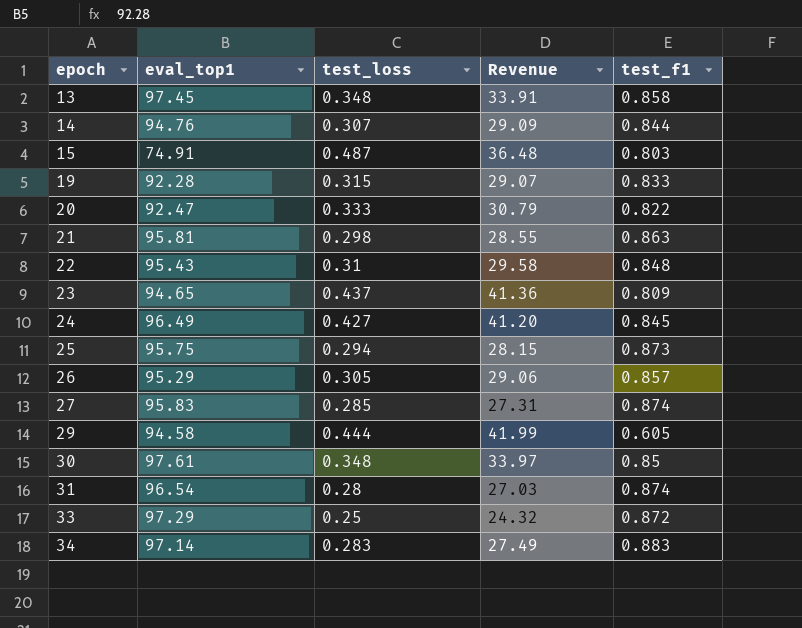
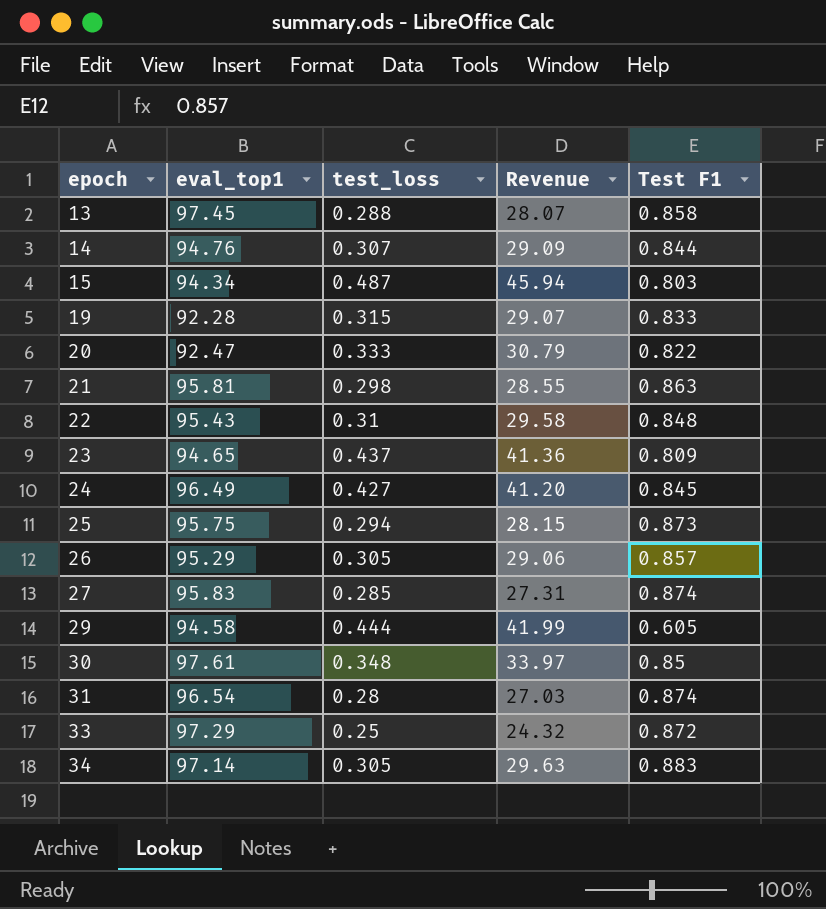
column name: test_f1 -> Test F1
13 | test_loss: 0.348 -> 0.288
13 | Revenue: 33.91 -> 28.07
15 | eval_top1: 74.91 -> 94.34
15 | Revenue: 36.48 -> 45.94
34 | test_loss: 0.283 -> 0.305
34 | Revenue: 27.49 -> 29.63

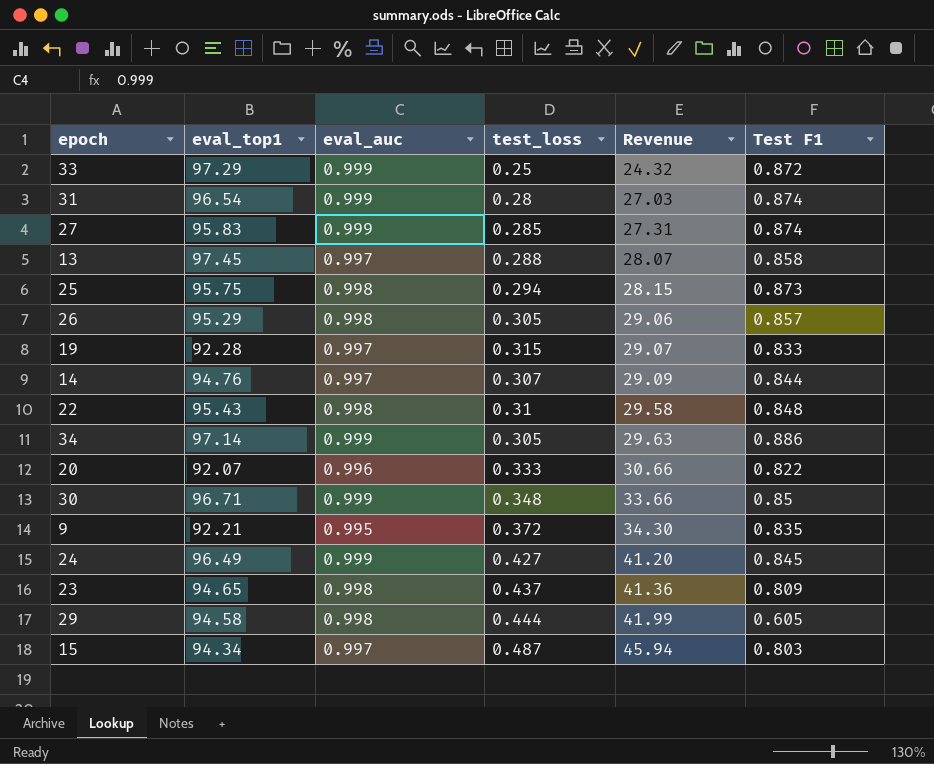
row order: epoch ascending -> Revenue ascending
column eval_auc | position: none -> 3
row 21: 95.81 | 0.298 | 28.55 | 0.863 -> none
34 | Test F1: 0.883 -> 0.886
20 | eval_top1: 92.47 -> 92.07
20 | Revenue: 30.79 -> 30.66
30 | eval_top1: 97.61 -> 96.71
30 | Revenue: 33.97 -> 33.66
row 9: none -> 92.21 | 0.995 | 0.372 | 34.30 | 0.835

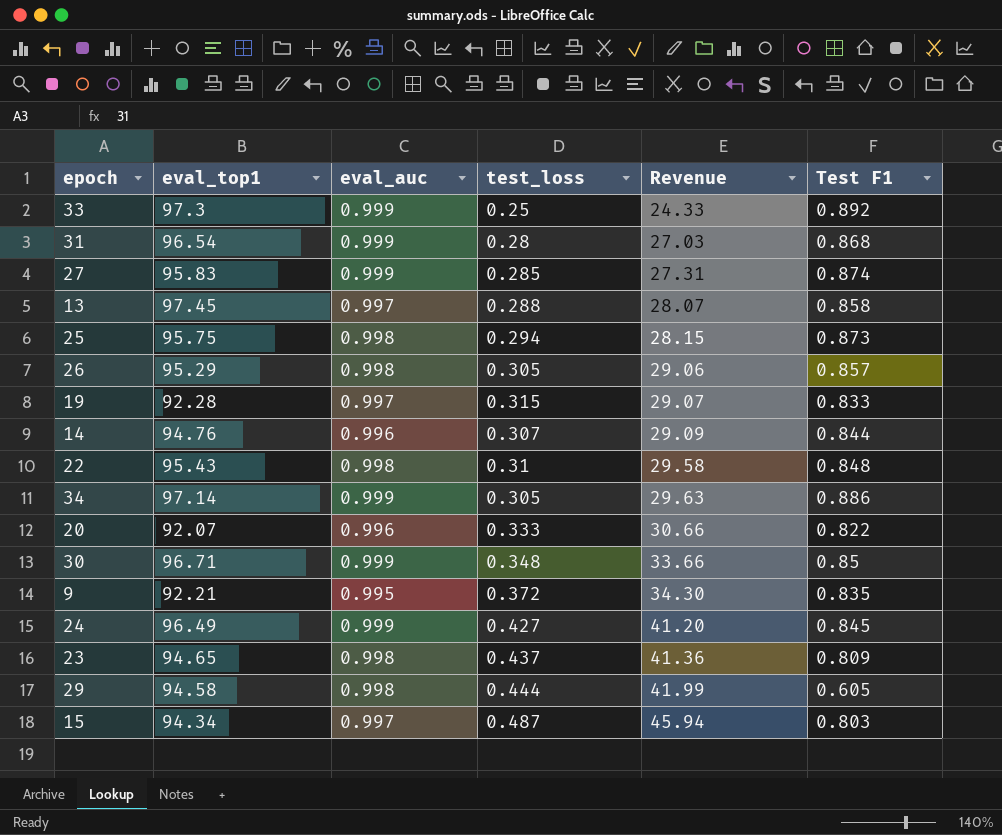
33 | eval_top1: 97.29 -> 97.3
33 | Revenue: 24.32 -> 24.33
33 | Test F1: 0.872 -> 0.892
31 | Test F1: 0.874 -> 0.868
14 | eval_auc: 0.997 -> 0.996

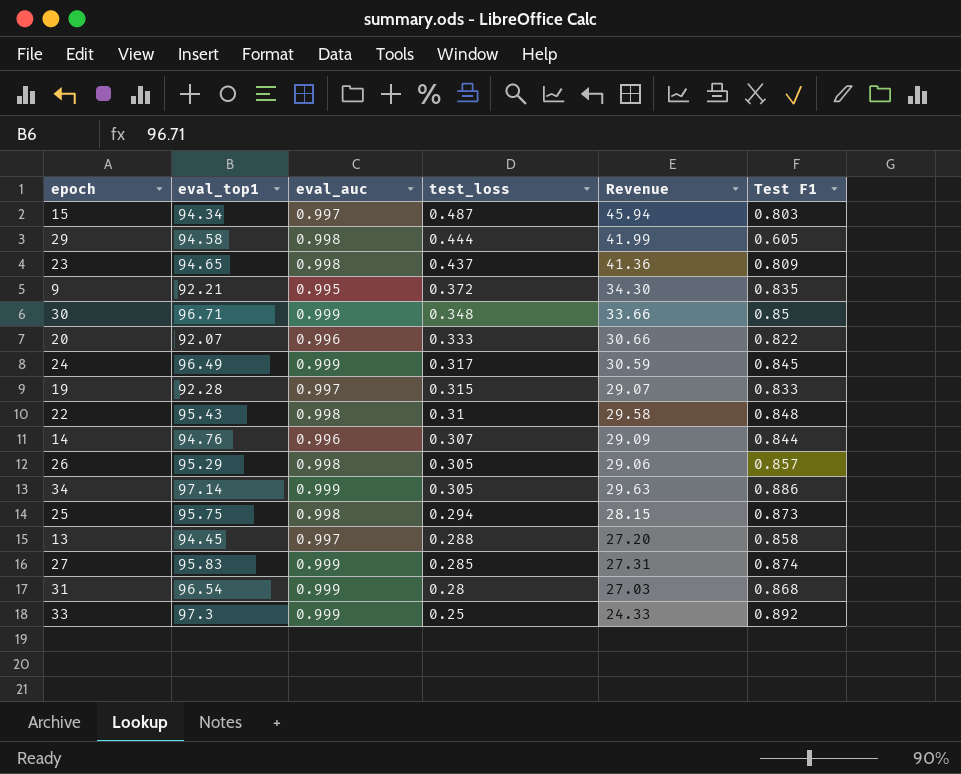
row order: Revenue ascending -> test_loss descending
24 | test_loss: 0.427 -> 0.317
24 | Revenue: 41.20 -> 30.59
13 | eval_top1: 97.45 -> 94.45
13 | Revenue: 28.07 -> 27.20

